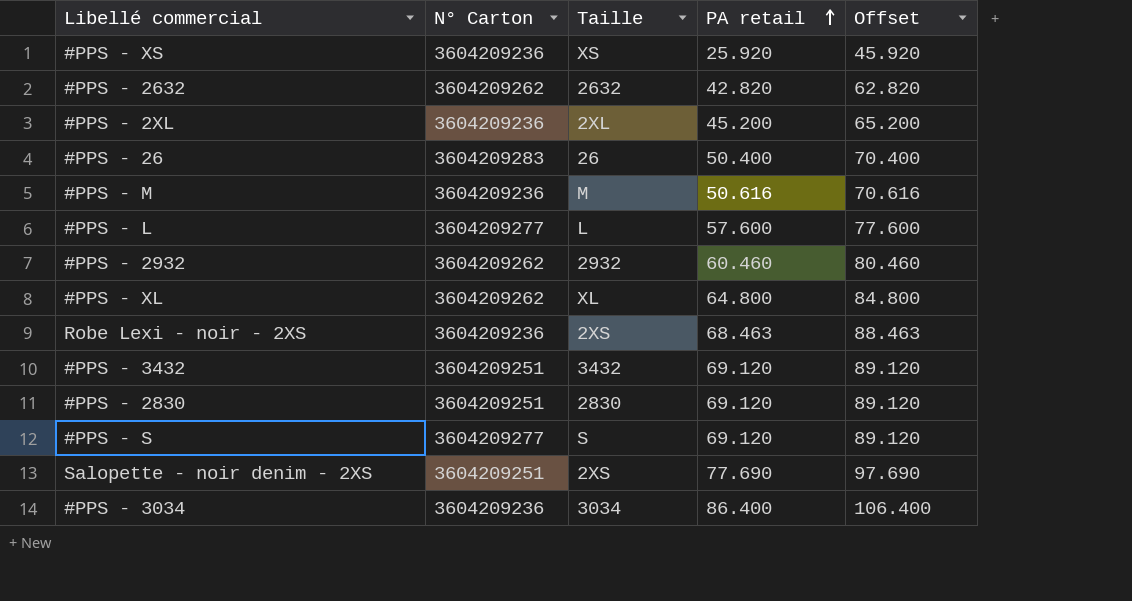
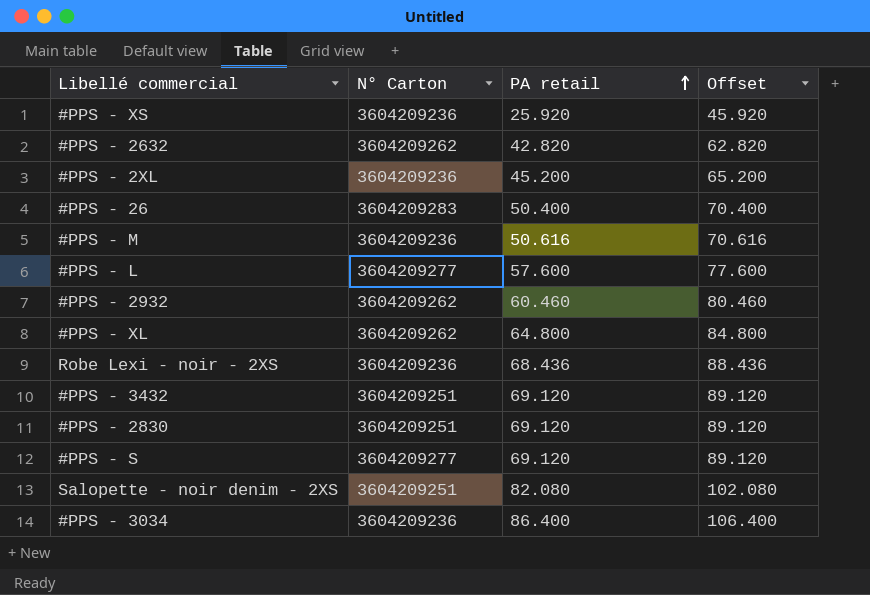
column Taille | position: 3 -> none
Robe Lexi - noir - 2XS | PA retail: 68.463 -> 68.436
Robe Lexi - noir - 2XS | Offset: 88.463 -> 88.436
Salopette - noir denim - 2XS | PA retail: 77.690 -> 82.080
Salopette - noir denim - 2XS | Offset: 97.690 -> 102.080

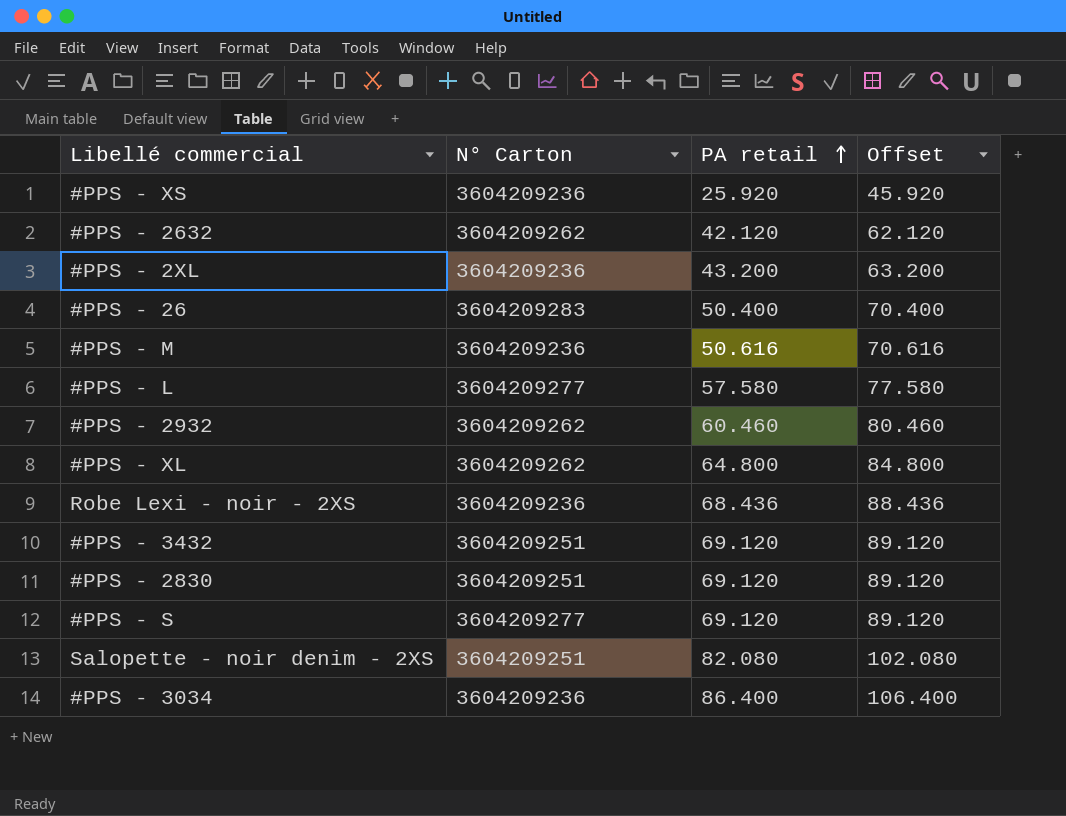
#PPS - 2632 | PA retail: 42.820 -> 42.120
#PPS - 2632 | Offset: 62.820 -> 62.120
#PPS - 2XL | PA retail: 45.200 -> 43.200
#PPS - 2XL | Offset: 65.200 -> 63.200
#PPS - L | PA retail: 57.600 -> 57.580
#PPS - L | Offset: 77.600 -> 77.580

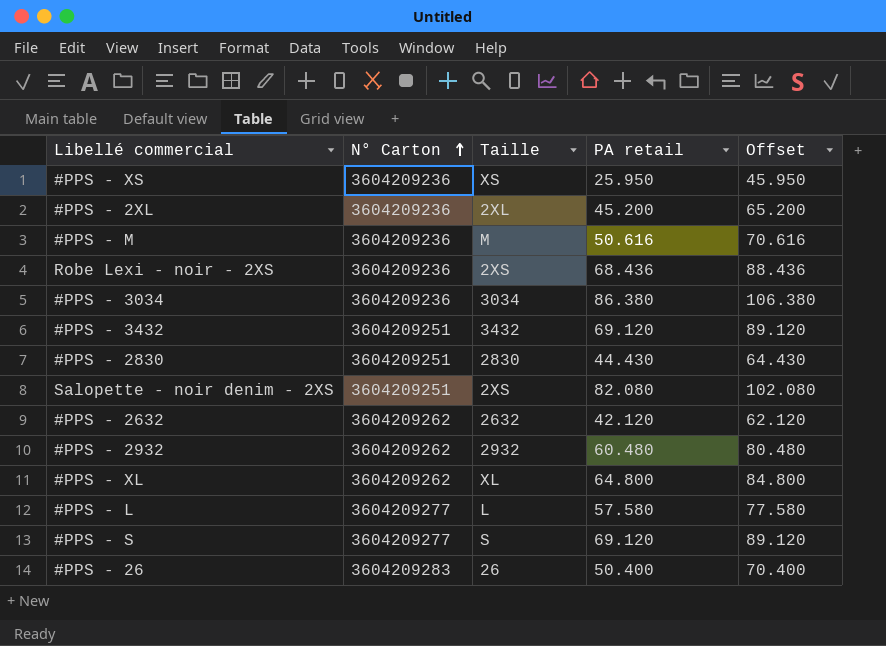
row order: PA retail ascending -> N° Carton ascending
column Taille | position: none -> 3
#PPS - XS | PA retail: 25.920 -> 25.950
#PPS - XS | Offset: 45.920 -> 45.950
#PPS - 2XL | PA retail: 43.200 -> 45.200
#PPS - 2XL | Offset: 63.200 -> 65.200
#PPS - 3034 | PA retail: 86.400 -> 86.380
#PPS - 3034 | Offset: 106.400 -> 106.380
#PPS - 2830 | PA retail: 69.120 -> 44.430
#PPS - 2830 | Offset: 89.120 -> 64.430
#PPS - 2932 | PA retail: 60.460 -> 60.480
#PPS - 2932 | Offset: 80.460 -> 80.480

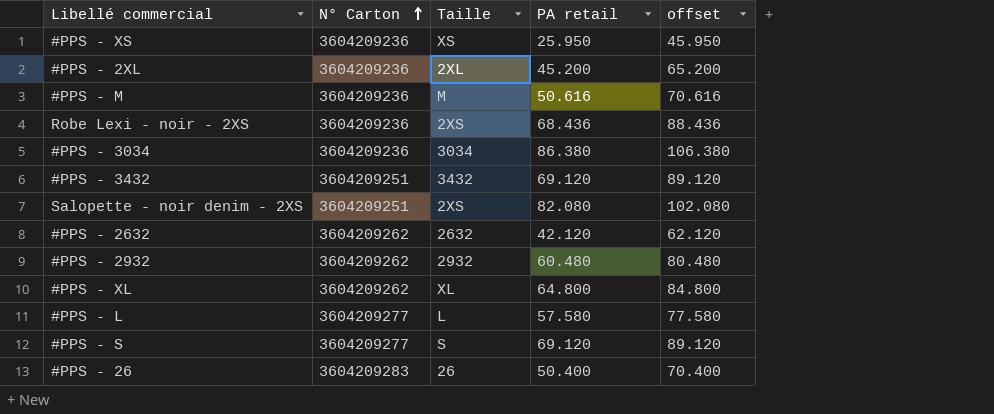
column name: Offset -> offset
row #PPS - 2830: 3604209251 | 2830 | 44.430 | 64.430 -> none

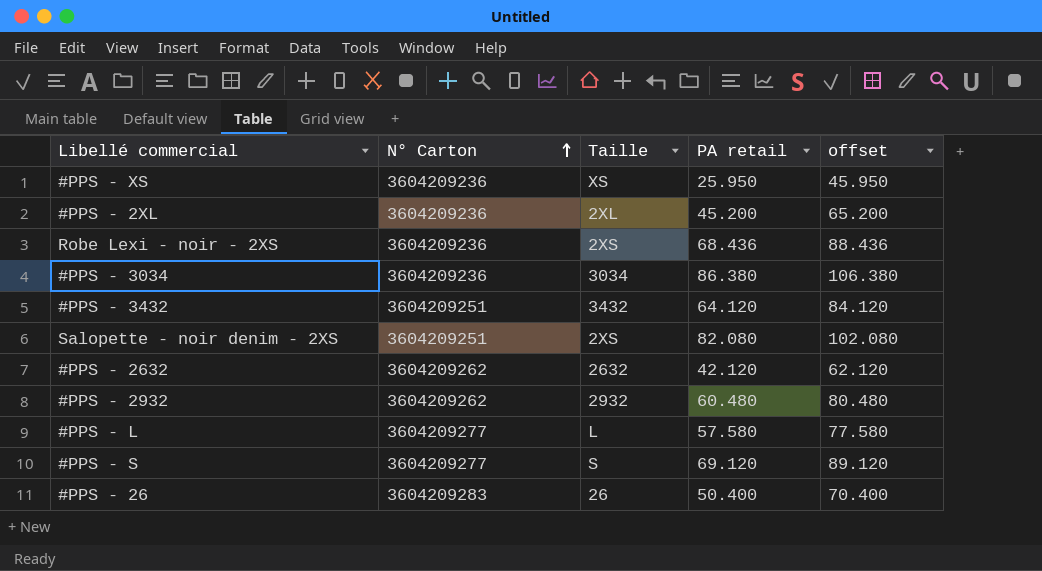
row #PPS - M: 3604209236 | M | 50.616 | 70.616 -> none
row #PPS - XL: 3604209262 | XL | 64.800 | 84.800 -> none
#PPS - 3432 | PA retail: 69.120 -> 64.120
#PPS - 3432 | offset: 89.120 -> 84.120

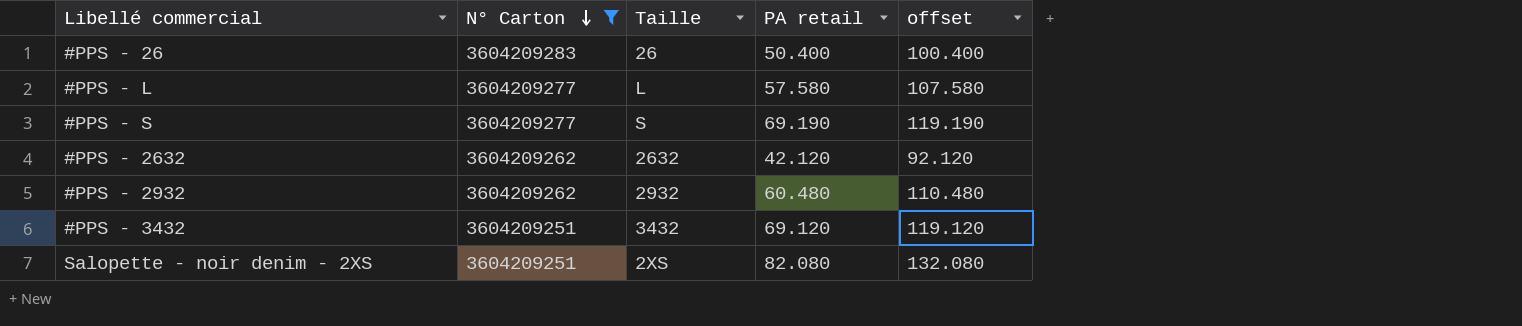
filter: none -> N° Carton != 3604209236
row order: N° Carton ascending -> N° Carton descending
column offset | formula: [PA retail] + 20 -> [PA retail] + 50
#PPS - S | PA retail: 69.120 -> 69.190
#PPS - 3432 | PA retail: 64.120 -> 69.120

